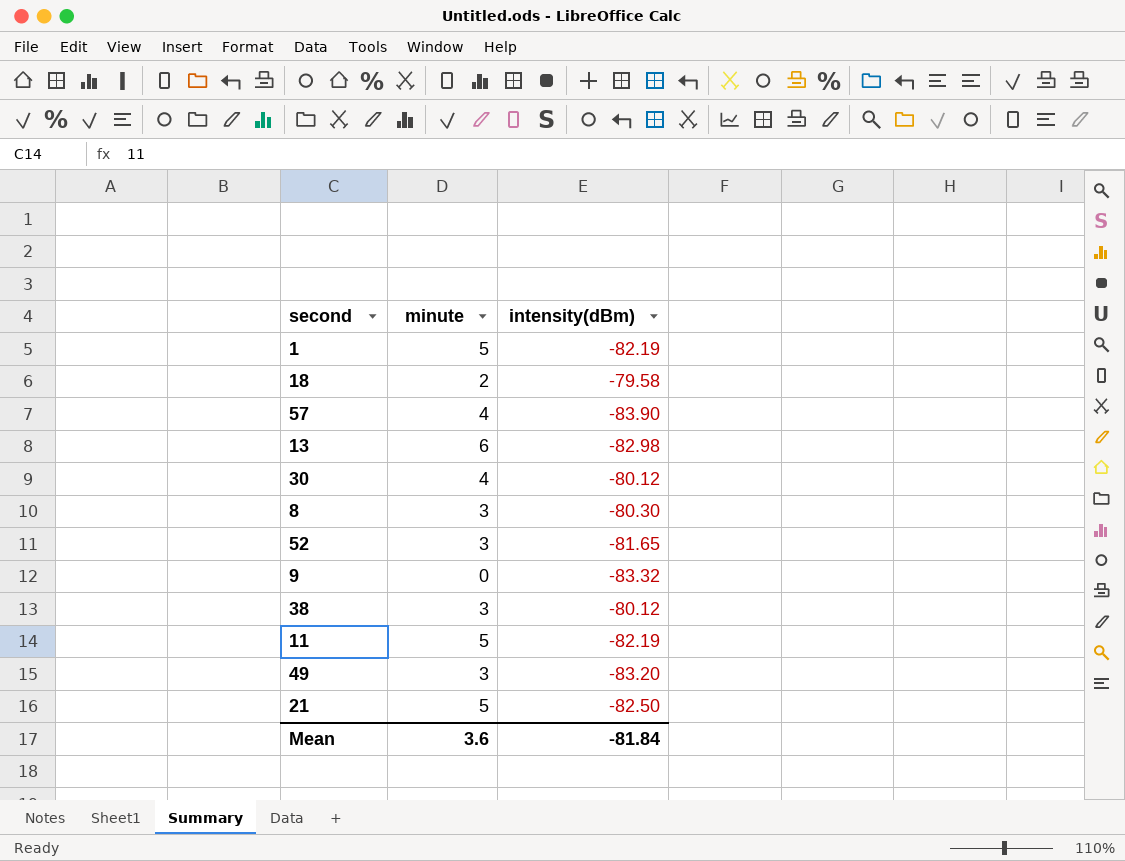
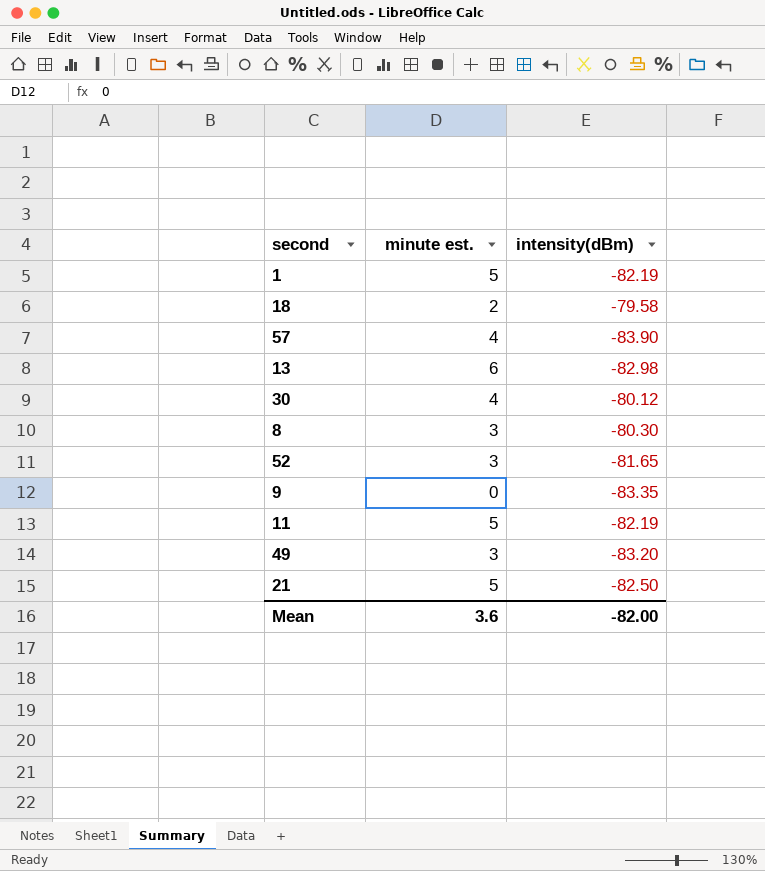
column name: minute -> minute est.
row 38: 3 | -80.12 -> none
9 | intensity(dBm): -83.32 -> -83.35
Mean | intensity(dBm): -81.84 -> -82.00

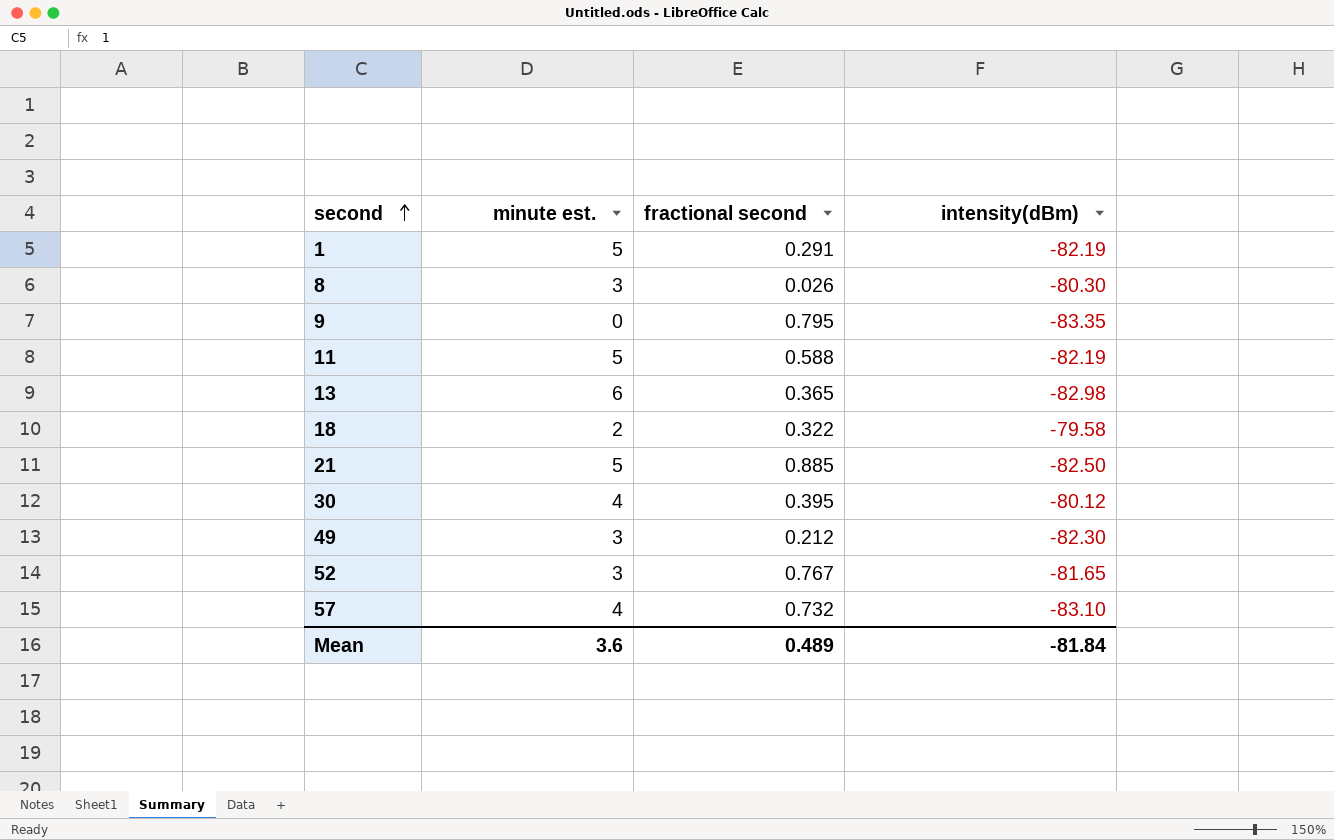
row order: none -> second ascending
column fractional second | position: none -> 3
49 | intensity(dBm): -83.20 -> -82.30
57 | intensity(dBm): -83.90 -> -83.10
Mean | intensity(dBm): -82.00 -> -81.84

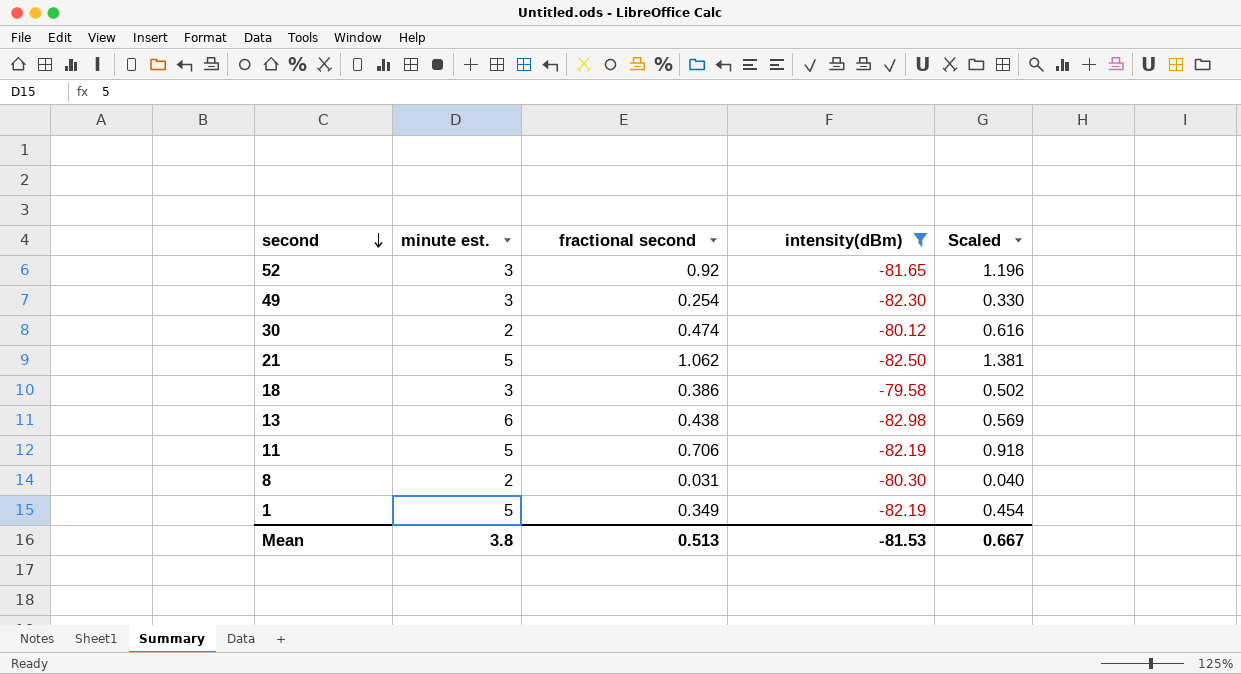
filter: none -> intensity(dBm) >= -82.98
row order: second ascending -> second descending
column Scaled | formula: none -> [fractional second] * 1.3
52 | fractional second: 0.767 -> 0.92
49 | fractional second: 0.212 -> 0.254
30 | minute est.: 4 -> 2
30 | fractional second: 0.395 -> 0.474
21 | fractional second: 0.885 -> 1.062
18 | minute est.: 2 -> 3
18 | fractional second: 0.322 -> 0.386
13 | fractional second: 0.365 -> 0.438
11 | fractional second: 0.588 -> 0.706
8 | minute est.: 3 -> 2
8 | fractional second: 0.026 -> 0.031
1 | fractional second: 0.291 -> 0.349
Mean | minute est.: 3.6 -> 3.8
Mean | fractional second: 0.489 -> 0.513
Mean | intensity(dBm): -81.84 -> -81.53

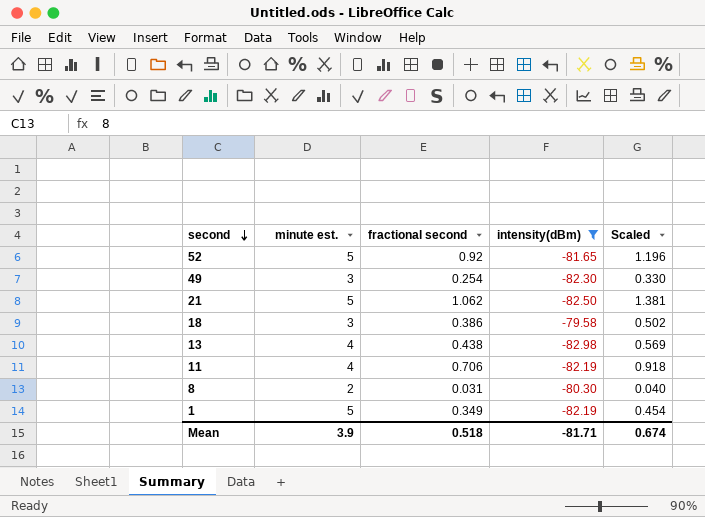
row 30: 2 | 0.474 | -80.12 | 0.616 -> none
52 | minute est.: 3 -> 5
13 | minute est.: 6 -> 4
11 | minute est.: 5 -> 4
Mean | minute est.: 3.8 -> 3.9
Mean | fractional second: 0.513 -> 0.518
Mean | intensity(dBm): -81.53 -> -81.71
Mean | Scaled: 0.667 -> 0.674

